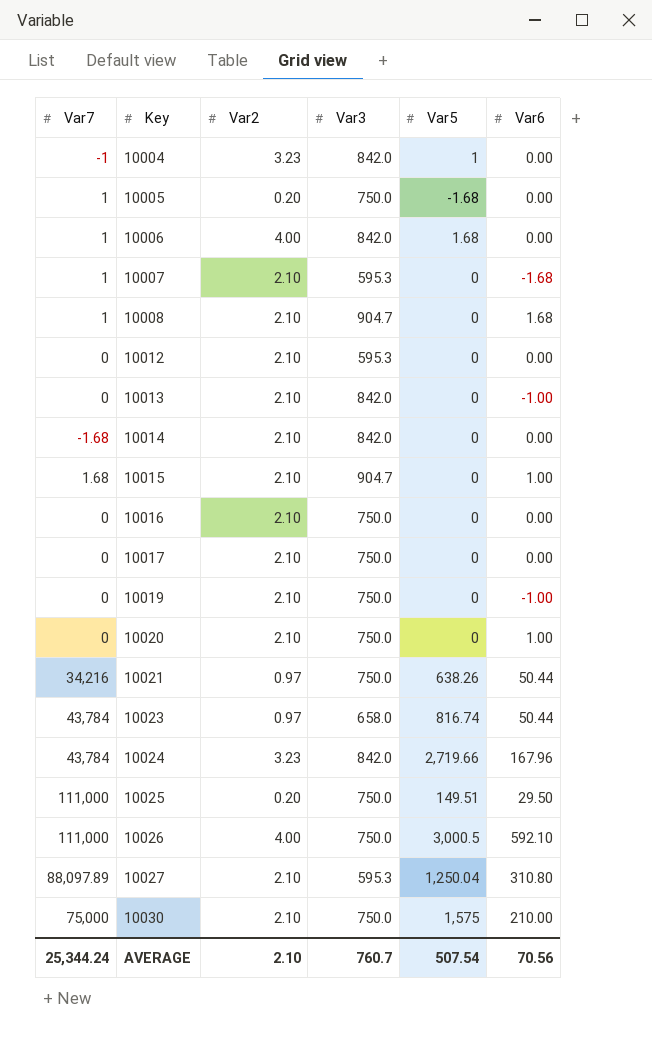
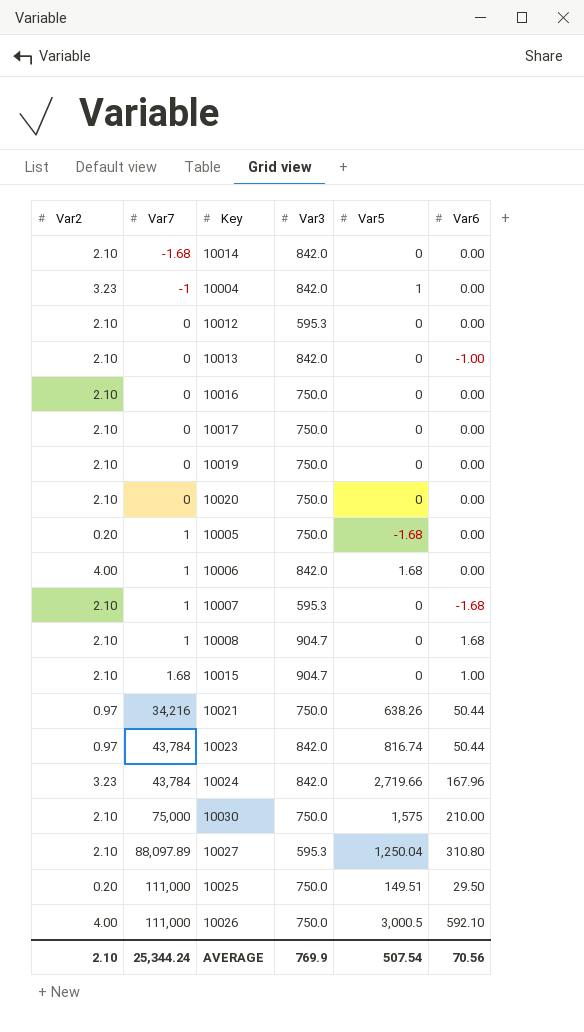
row order: Key ascending -> Var7 ascending
column Var2 | position: 3 -> 1
10019 | Var6: -1.00 -> 0.00
10020 | Var6: 1.00 -> 0.00
10023 | Var3: 658.0 -> 842.0
AVERAGE | Var3: 760.7 -> 769.9

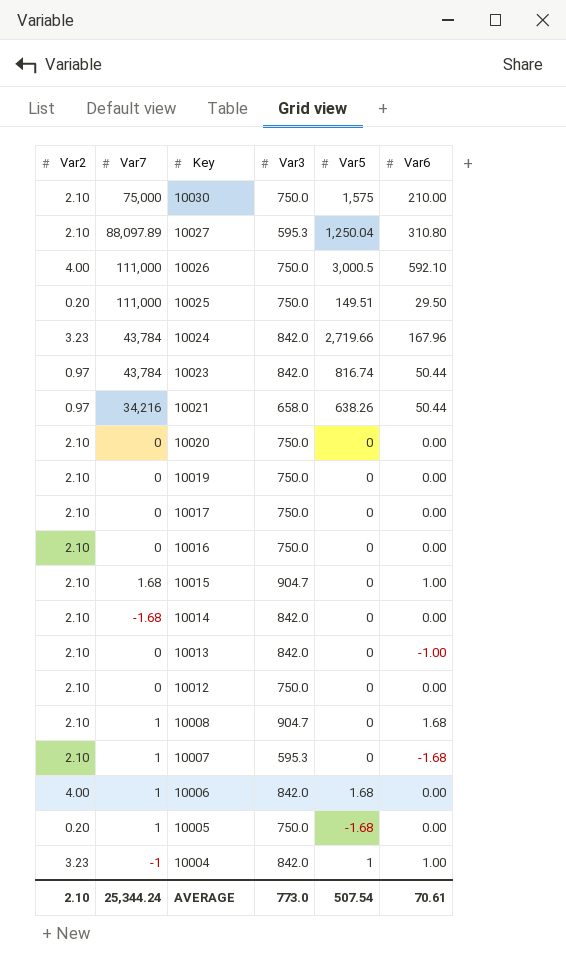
row order: Var7 ascending -> Key descending
10021 | Var3: 750.0 -> 658.0
10012 | Var3: 595.3 -> 750.0
10004 | Var6: 0.00 -> 1.00
AVERAGE | Var3: 769.9 -> 773.0
AVERAGE | Var6: 70.56 -> 70.61

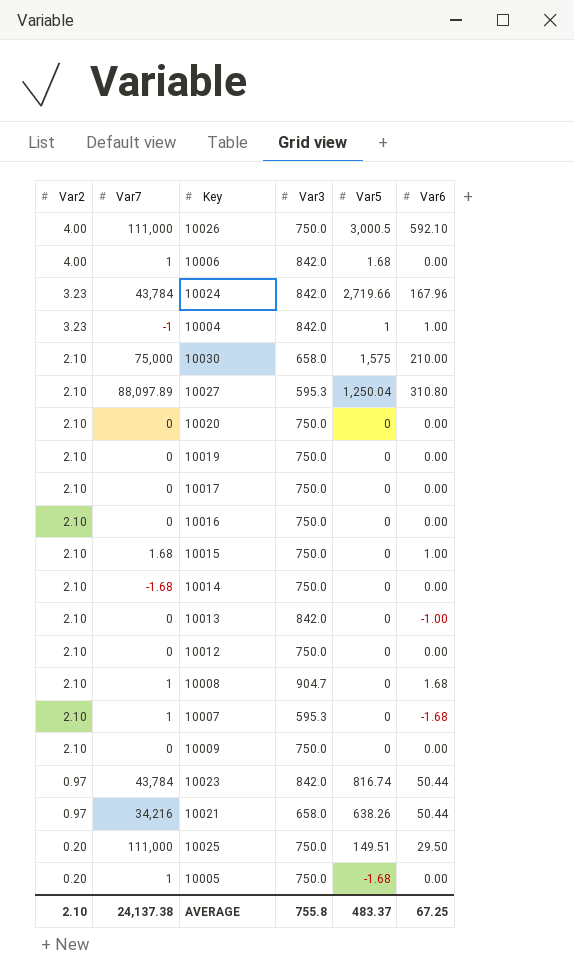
row order: Key descending -> Var2 descending
10030 | Var3: 750.0 -> 658.0
10015 | Var3: 904.7 -> 750.0
10014 | Var3: 842.0 -> 750.0
row 10009: none -> 2.10 | 0 | 750.0 | 0 | 0.00
AVERAGE | Var7: 25,344.24 -> 24,137.38
AVERAGE | Var3: 773.0 -> 755.8
AVERAGE | Var5: 507.54 -> 483.37
AVERAGE | Var6: 70.61 -> 67.25

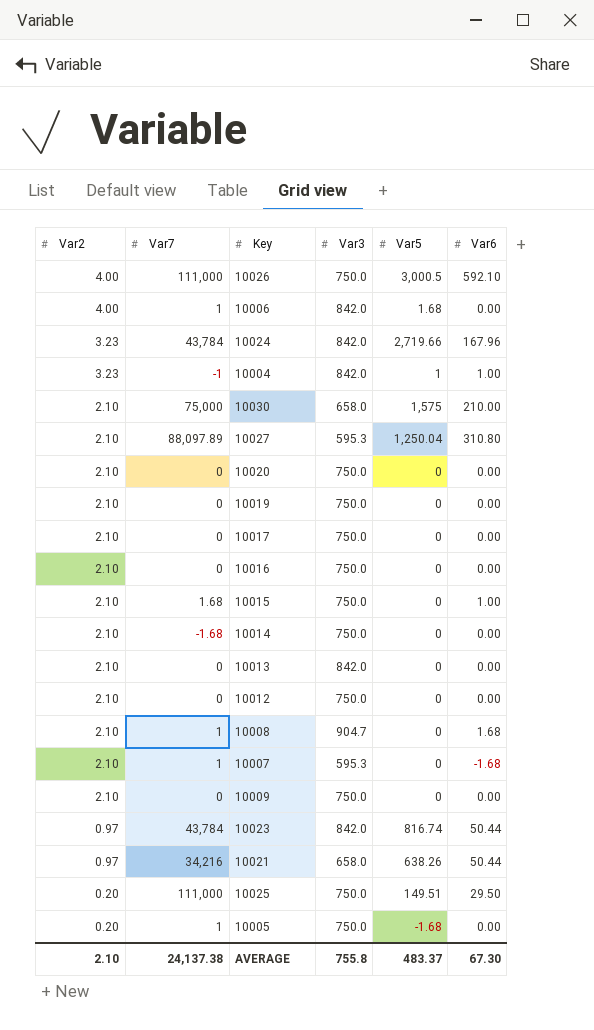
10013 | Var6: -1.00 -> 0.00
AVERAGE | Var6: 67.25 -> 67.30

